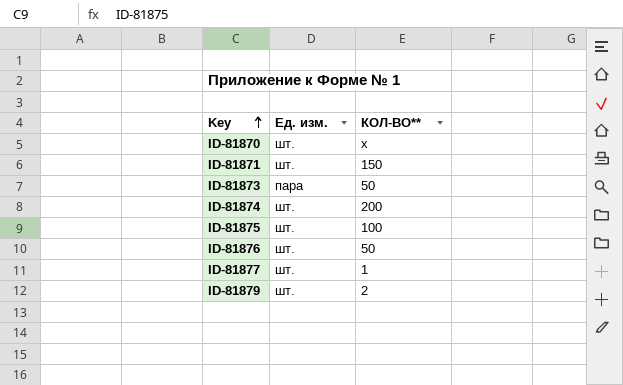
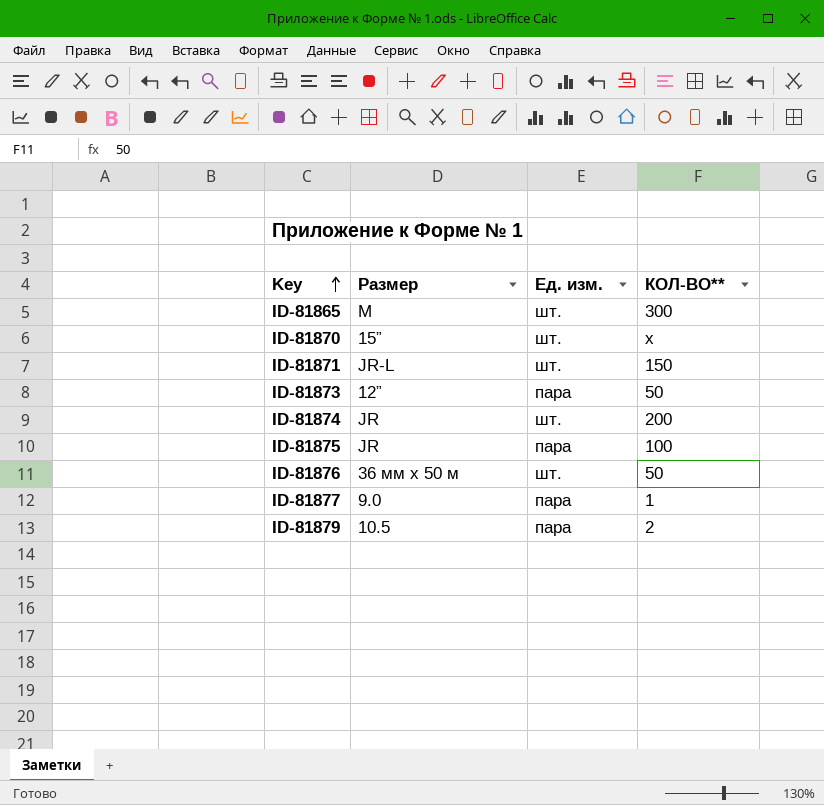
column Размер | position: none -> 2
row ID-81865: none -> М | шт. | 300
ID-81875 | Ед. изм.: шт. -> пара
ID-81877 | Ед. изм.: шт. -> пара
ID-81879 | Ед. изм.: шт. -> пара

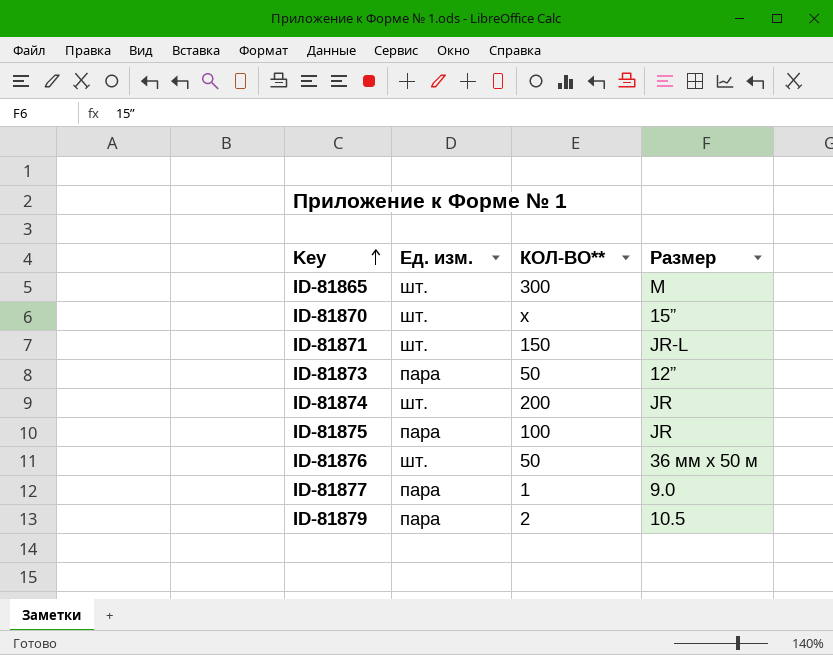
column Размер | position: 2 -> 4

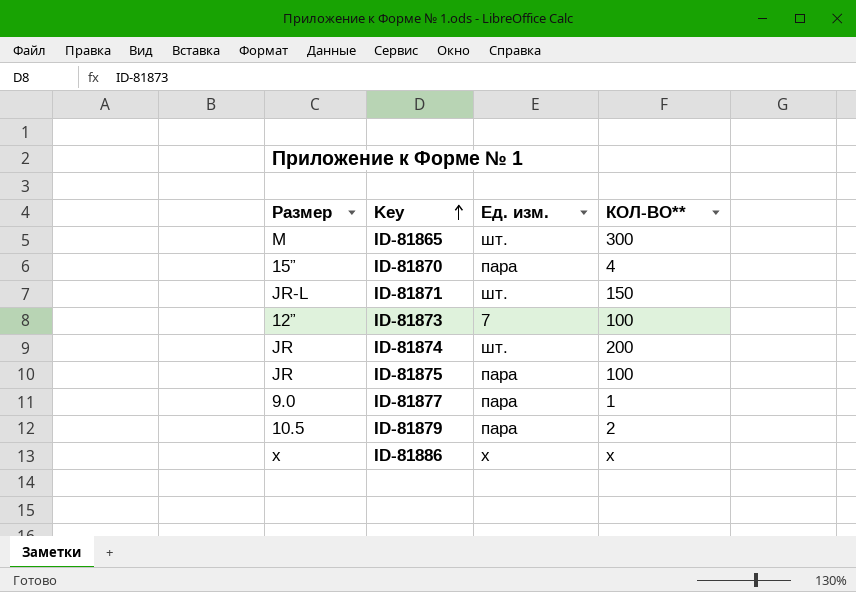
column Размер | position: 4 -> 1
row ID-81876: шт. | 50 | 36 мм х 50 м -> none
ID-81870 | Ед. изм.: шт. -> пара
ID-81870 | КОЛ-ВО**: х -> 4
ID-81873 | Ед. изм.: пара -> 7
ID-81873 | КОЛ-ВО**: 50 -> 100
row ID-81886: none -> х | х | х

